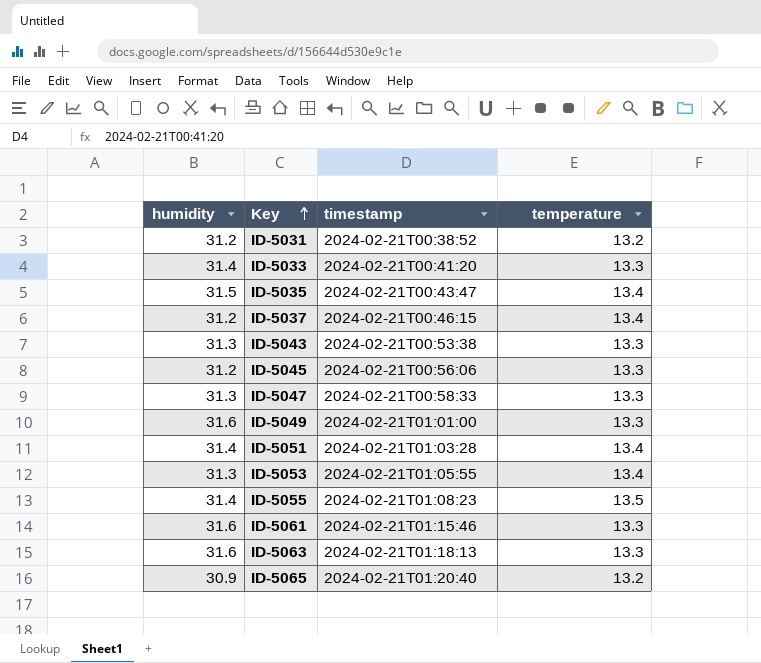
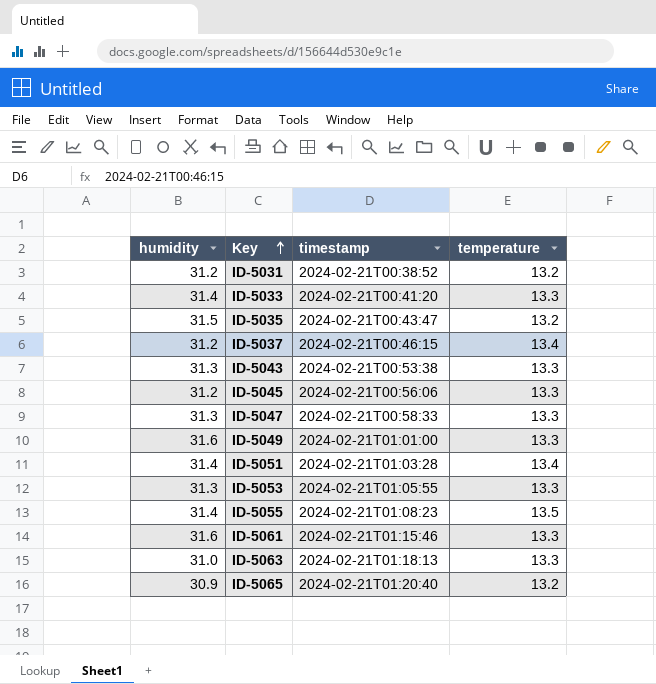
ID-5035 | temperature: 13.4 -> 13.2
ID-5053 | temperature: 13.4 -> 13.3
ID-5063 | humidity: 31.6 -> 31.0

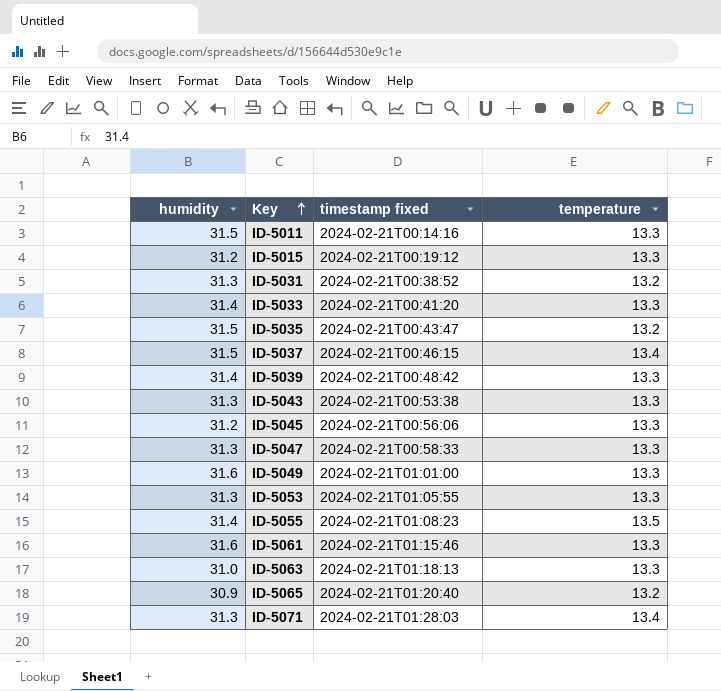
column name: timestamp -> timestamp fixed
row ID-5051: 31.4 | 2024-02-21T01:03:28 | 13.4 -> none
row ID-5011: none -> 31.5 | 2024-02-21T00:14:16 | 13.3
row ID-5015: none -> 31.2 | 2024-02-21T00:19:12 | 13.3
ID-5031 | humidity: 31.2 -> 31.3
ID-5037 | humidity: 31.2 -> 31.5
row ID-5039: none -> 31.4 | 2024-02-21T00:48:42 | 13.3
row ID-5071: none -> 31.3 | 2024-02-21T01:28:03 | 13.4

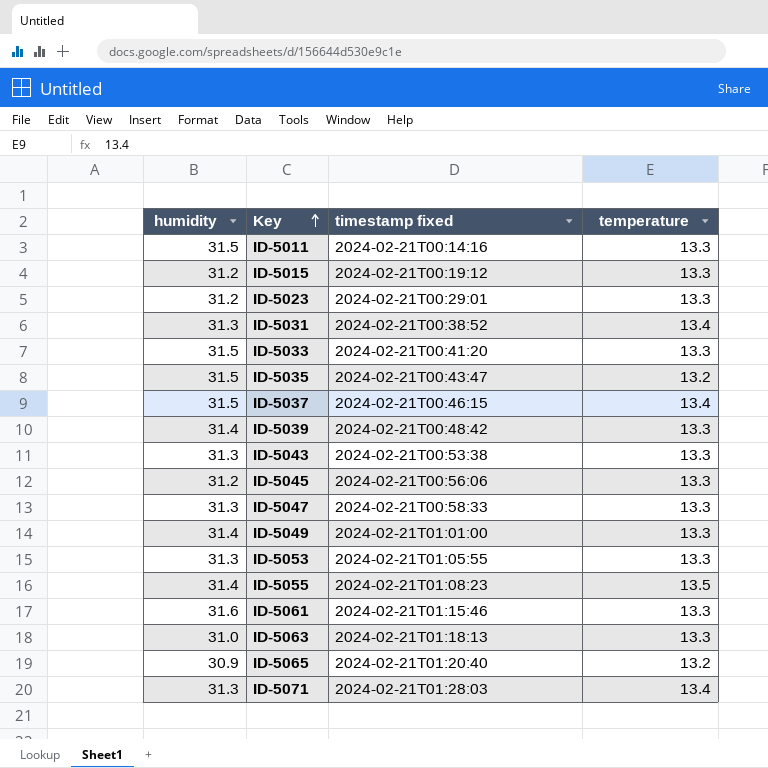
row ID-5023: none -> 31.2 | 2024-02-21T00:29:01 | 13.3
ID-5031 | temperature: 13.2 -> 13.4
ID-5033 | humidity: 31.4 -> 31.5
ID-5049 | humidity: 31.6 -> 31.4

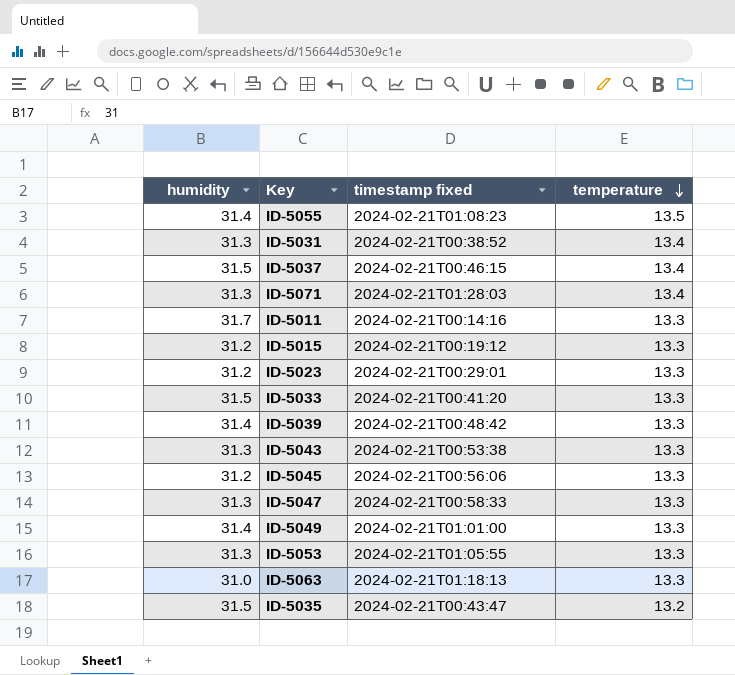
row order: Key ascending -> temperature descending
row ID-5061: 31.6 | 2024-02-21T01:15:46 | 13.3 -> none
row ID-5065: 30.9 | 2024-02-21T01:20:40 | 13.2 -> none
ID-5011 | humidity: 31.5 -> 31.7

